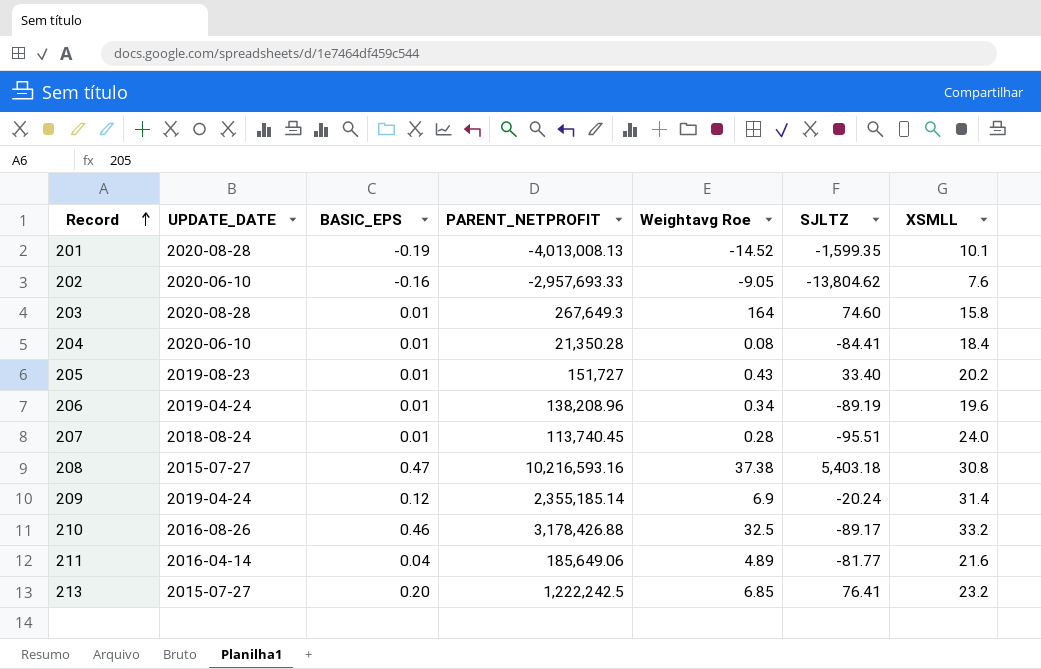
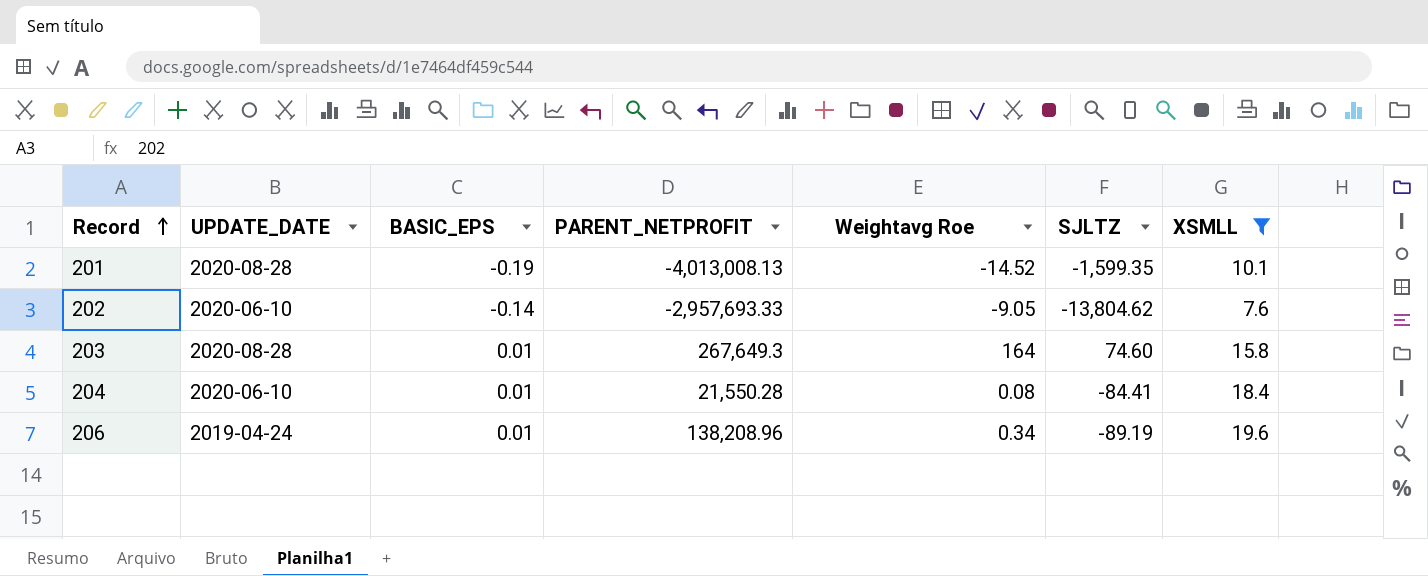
filter: none -> XSMLL <= 19.6
202 | BASIC_EPS: -0.16 -> -0.14
204 | PARENT_NETPROFIT: 21,350.28 -> 21,550.28

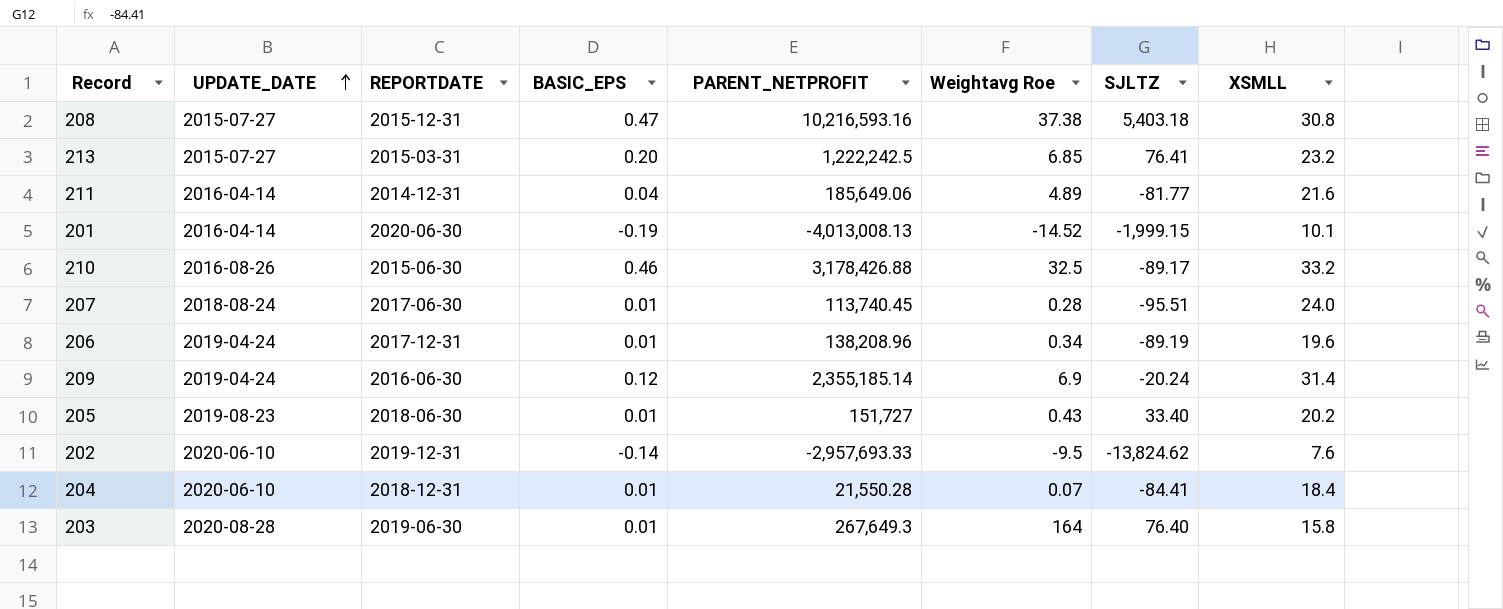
filter: XSMLL <= 19.6 -> none
row order: Record ascending -> UPDATE_DATE ascending
column REPORTDATE | position: none -> 3
201 | UPDATE_DATE: 2020-08-28 -> 2016-04-14
201 | SJLTZ: -1,599.35 -> -1,999.15
202 | Weightavg Roe: -9.05 -> -9.5
202 | SJLTZ: -13,804.62 -> -13,824.62
204 | Weightavg Roe: 0.08 -> 0.07
203 | SJLTZ: 74.60 -> 76.40

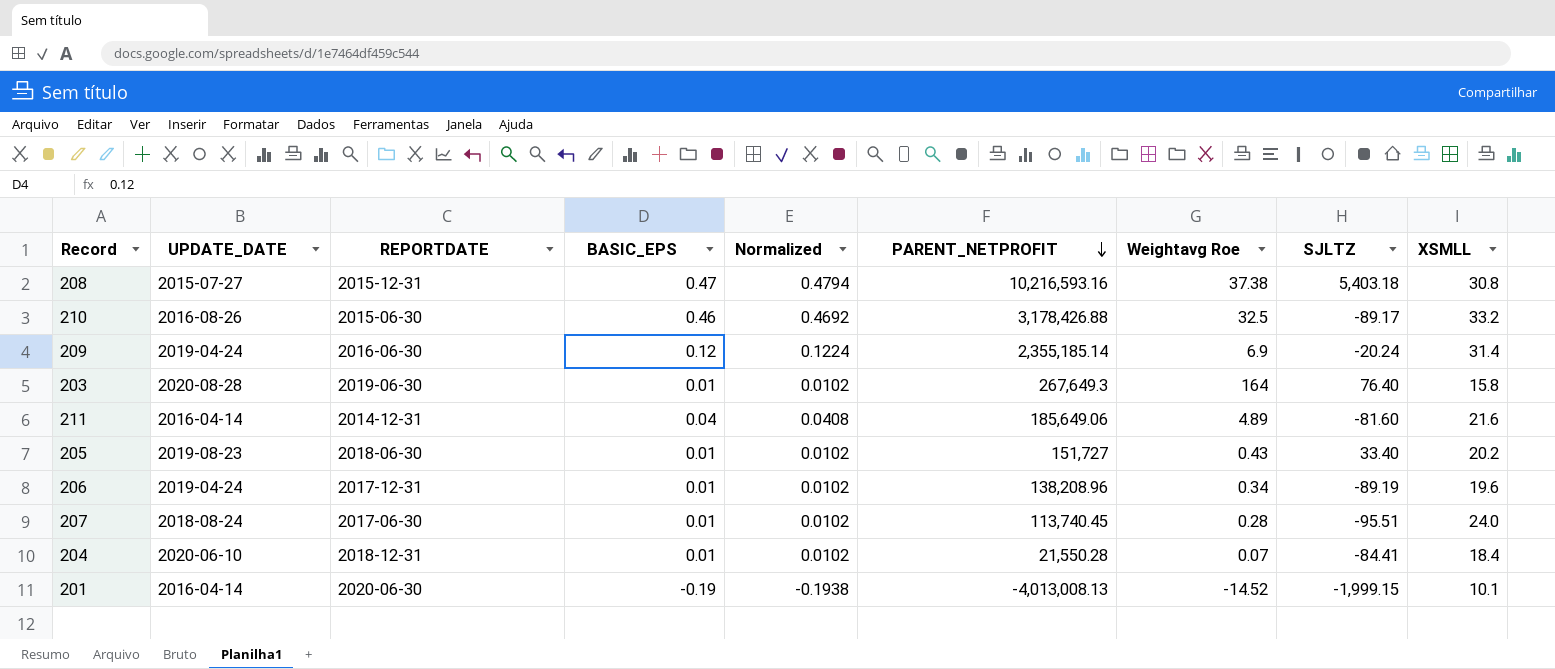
row order: UPDATE_DATE ascending -> PARENT_NETPROFIT descending
column Normalized | formula: none -> [BASIC_EPS] * 1.02
row 213: 2015-07-27 | 2015-03-31 | 0.20 | 1,222,242.5 | 6.85 | 76.41 | 23.2 -> none
row 202: 2020-06-10 | 2019-12-31 | -0.14 | -2,957,693.33 | -9.5 | -13,824.62 | 7.6 -> none
211 | SJLTZ: -81.77 -> -81.60

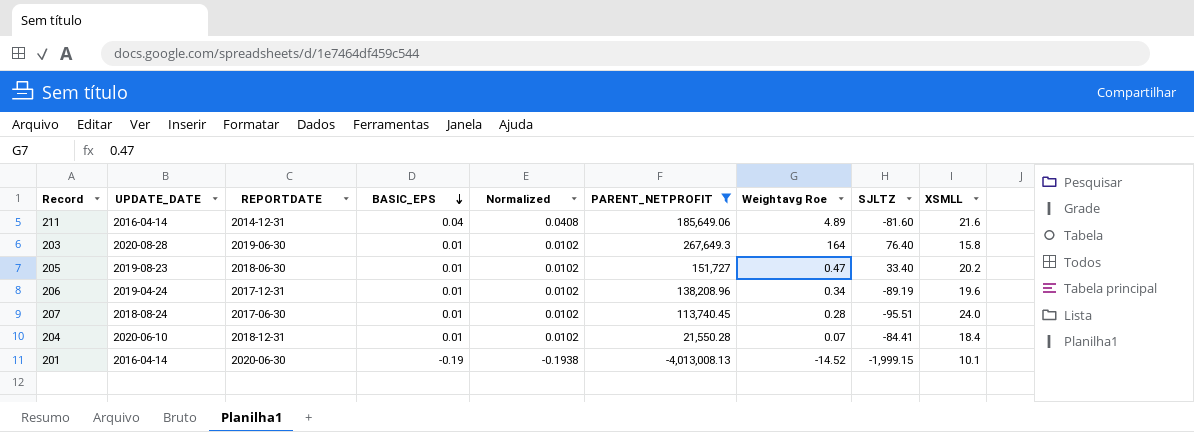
filter: none -> PARENT_NETPROFIT <= 267,649.3
row order: PARENT_NETPROFIT descending -> BASIC_EPS descending
205 | Weightavg Roe: 0.43 -> 0.47

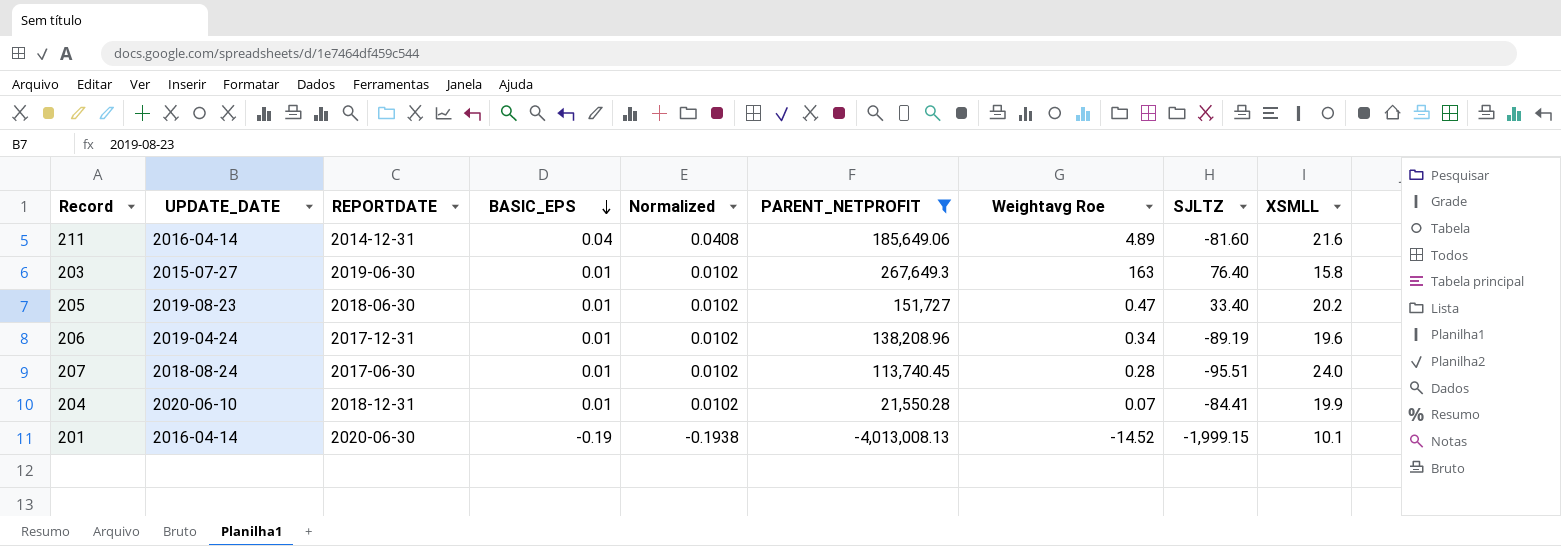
203 | UPDATE_DATE: 2020-08-28 -> 2015-07-27
203 | Weightavg Roe: 164 -> 163
204 | XSMLL: 18.4 -> 19.9

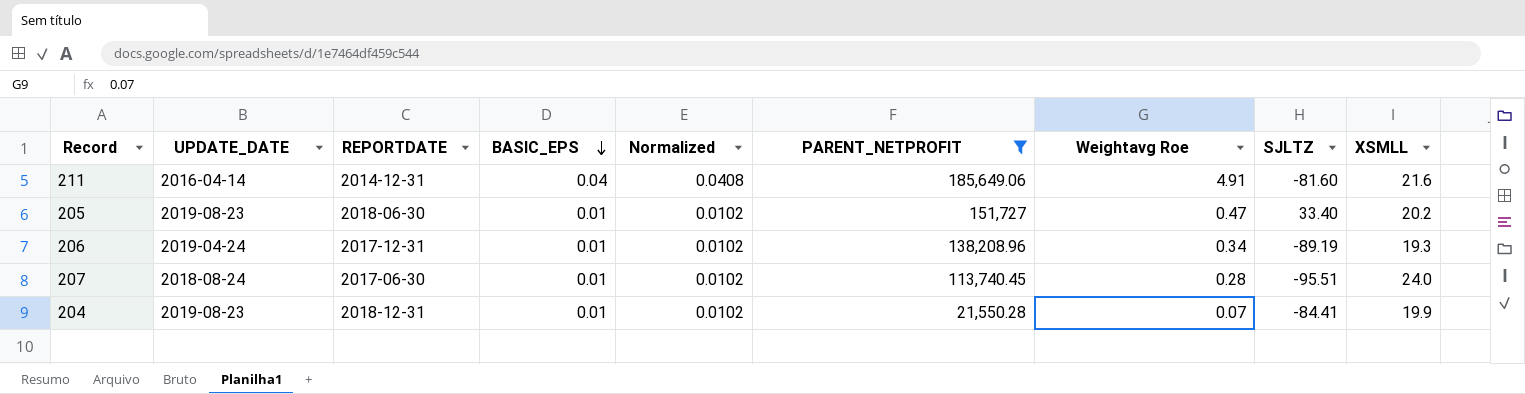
row 203: 2015-07-27 | 2019-06-30 | 0.01 | 0.0102 | 267,649.3 | 163 | 76.40 | 15.8 -> none
row 201: 2016-04-14 | 2020-06-30 | -0.19 | -0.1938 | -4,013,008.13 | -14.52 | -1,999.15 | 10.1 -> none
211 | Weightavg Roe: 4.89 -> 4.91
206 | XSMLL: 19.6 -> 19.3
204 | UPDATE_DATE: 2020-06-10 -> 2019-08-23

